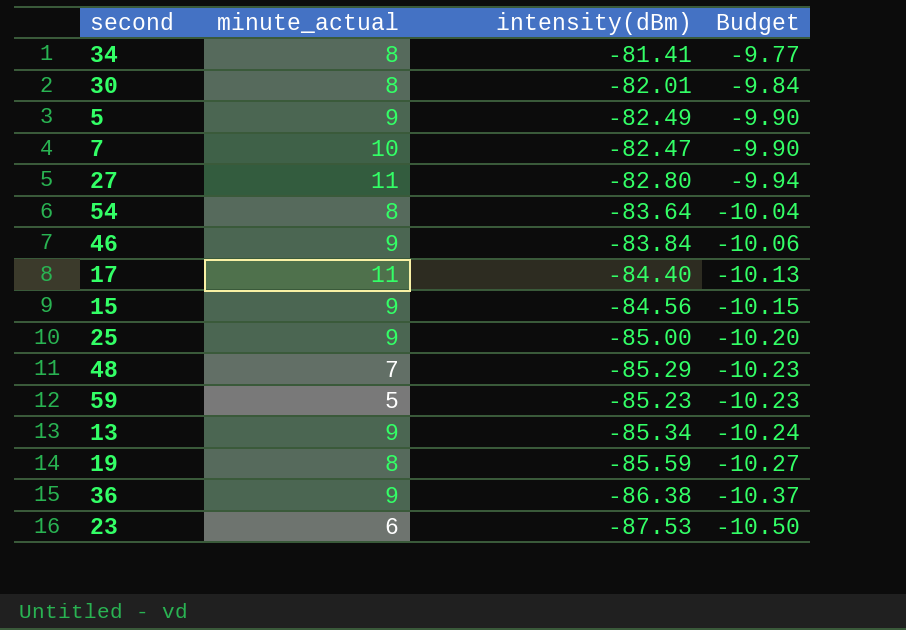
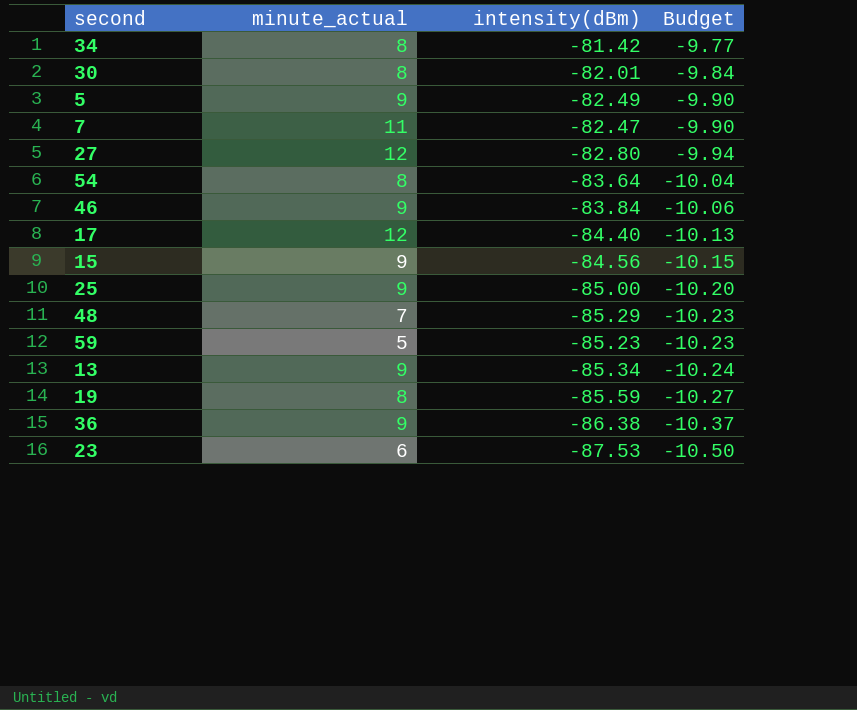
34 | intensity(dBm): -81.41 -> -81.42
7 | minute_actual: 10 -> 11
27 | minute_actual: 11 -> 12
17 | minute_actual: 11 -> 12

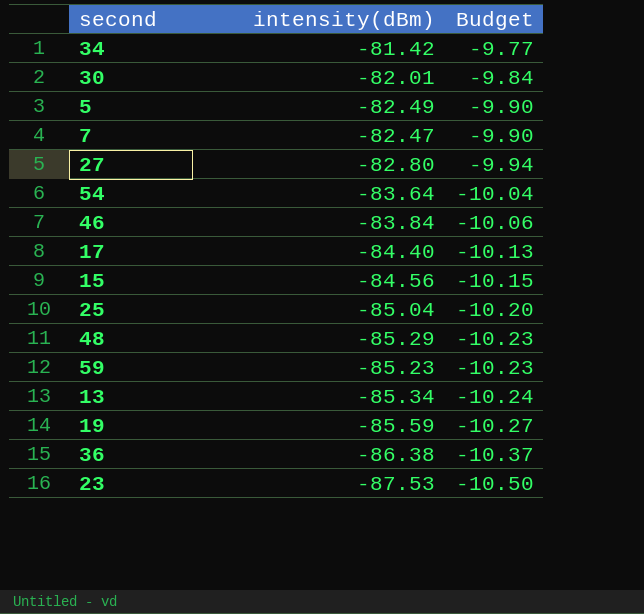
column minute_actual | position: 2 -> none
25 | intensity(dBm): -85.00 -> -85.04

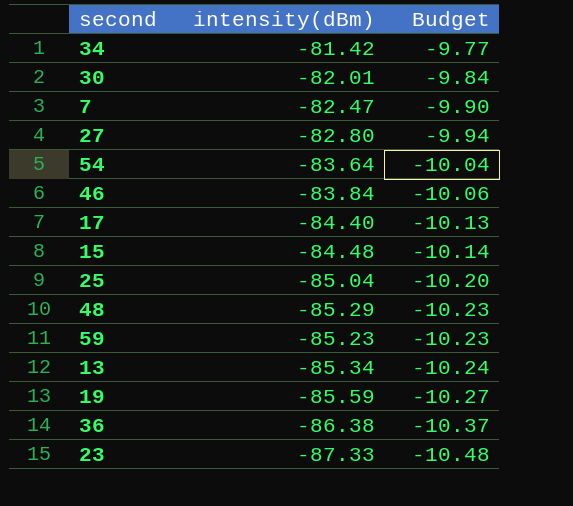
row 5: -82.49 | -9.90 -> none
15 | intensity(dBm): -84.56 -> -84.48
15 | Budget: -10.15 -> -10.14
23 | intensity(dBm): -87.53 -> -87.33
23 | Budget: -10.50 -> -10.48

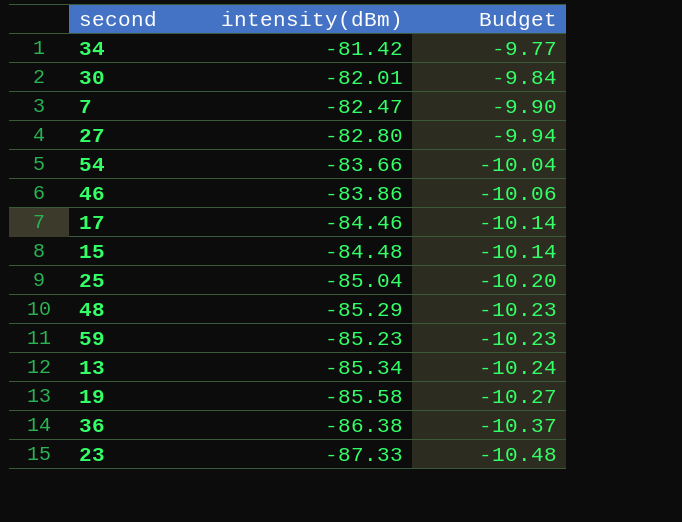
54 | intensity(dBm): -83.64 -> -83.66
46 | intensity(dBm): -83.84 -> -83.86
17 | intensity(dBm): -84.40 -> -84.46
17 | Budget: -10.13 -> -10.14
19 | intensity(dBm): -85.59 -> -85.58

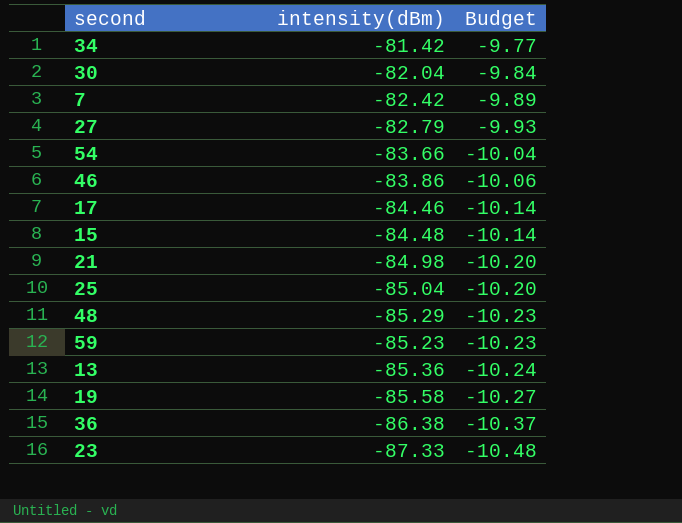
30 | intensity(dBm): -82.01 -> -82.04
7 | intensity(dBm): -82.47 -> -82.42
7 | Budget: -9.90 -> -9.89
27 | intensity(dBm): -82.80 -> -82.79
27 | Budget: -9.94 -> -9.93
row 21: none -> -84.98 | -10.20
13 | intensity(dBm): -85.34 -> -85.36

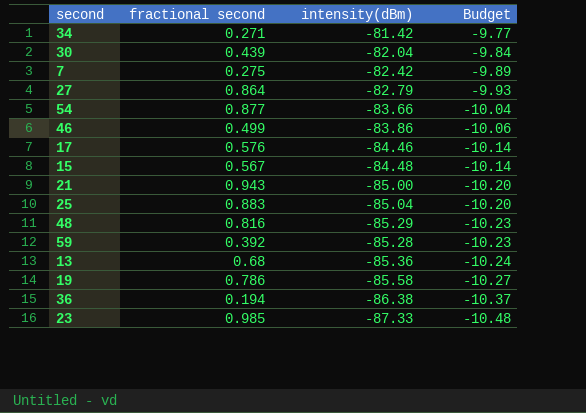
column fractional second | position: none -> 2
21 | intensity(dBm): -84.98 -> -85.00
59 | intensity(dBm): -85.23 -> -85.28

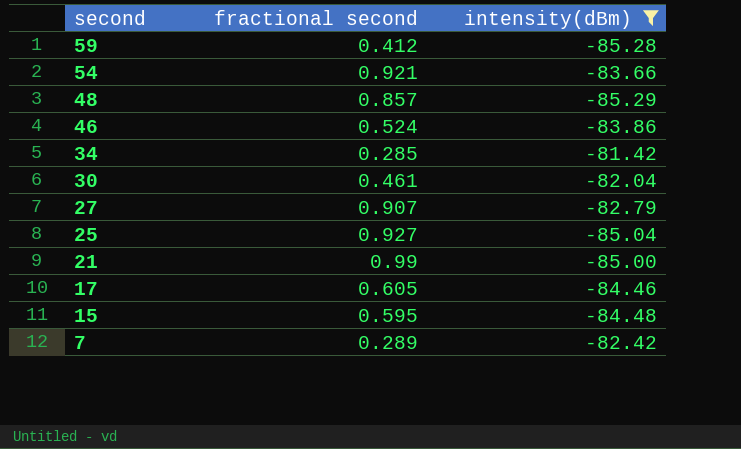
filter: none -> intensity(dBm) >= -85.29
row order: Budget descending -> second descending
column Budget | formula: [intensity(dBm)] * 0.12 -> none
59 | fractional second: 0.392 -> 0.412
54 | fractional second: 0.877 -> 0.921
48 | fractional second: 0.816 -> 0.857
46 | fractional second: 0.499 -> 0.524
34 | fractional second: 0.271 -> 0.285
30 | fractional second: 0.439 -> 0.461
27 | fractional second: 0.864 -> 0.907
25 | fractional second: 0.883 -> 0.927
21 | fractional second: 0.943 -> 0.99
17 | fractional second: 0.576 -> 0.605
15 | fractional second: 0.567 -> 0.595
7 | fractional second: 0.275 -> 0.289

